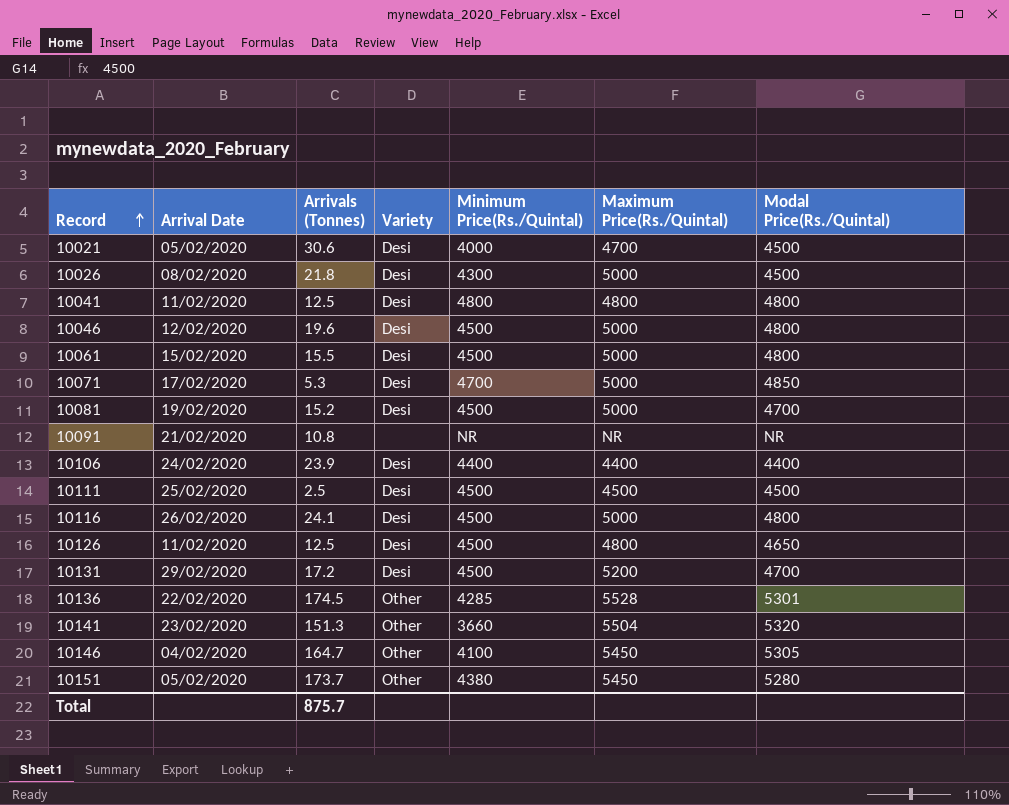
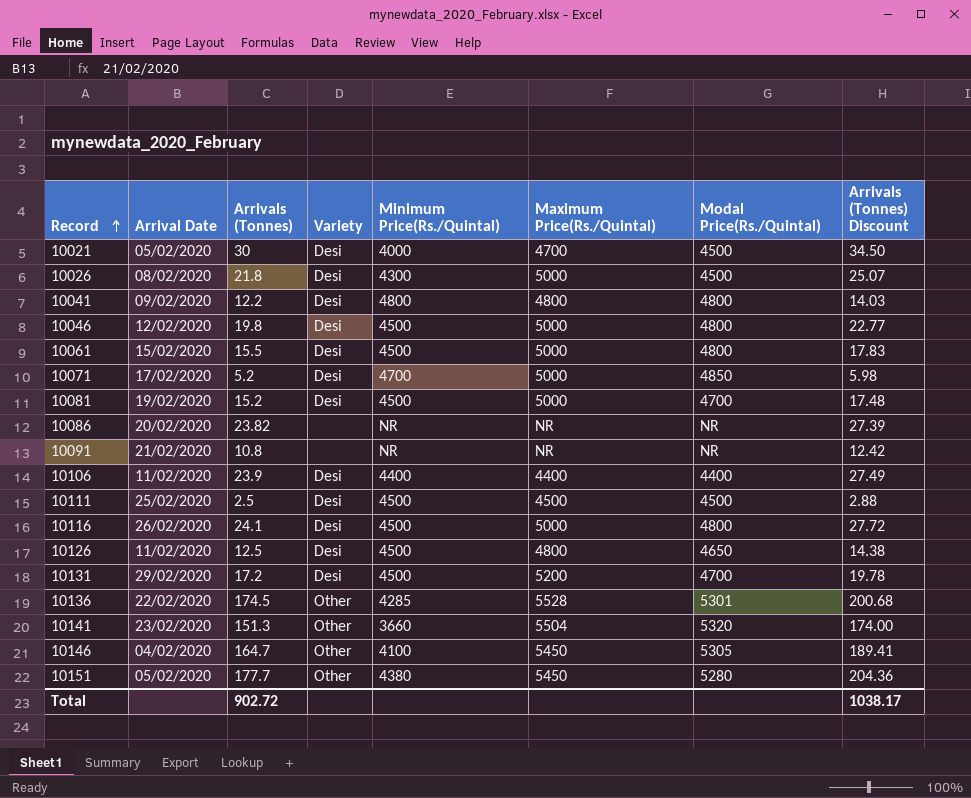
column Arrivals (Tonnes) Discount | formula: none -> [Arrivals (Tonnes)] * 1.15
10021 | Arrivals (Tonnes): 30.6 -> 30
10041 | Arrival Date: 11/02/2020 -> 09/02/2020
10041 | Arrivals (Tonnes): 12.5 -> 12.2
10046 | Arrivals (Tonnes): 19.6 -> 19.8
10071 | Arrivals (Tonnes): 5.3 -> 5.2
row 10086: none -> 20/02/2020 | 23.82 | none | NR | NR | NR | 27.39
10106 | Arrival Date: 24/02/2020 -> 11/02/2020
10151 | Arrivals (Tonnes): 173.7 -> 177.7
Total | Arrivals (Tonnes): 875.7 -> 902.72

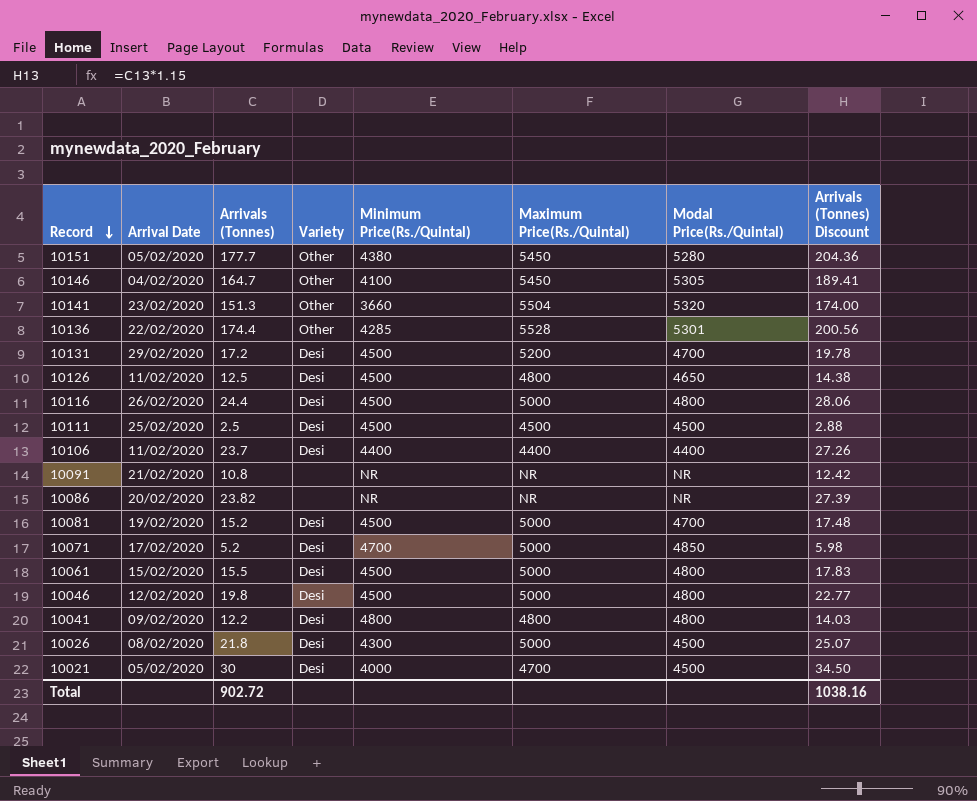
row order: Record ascending -> Record descending
10136 | Arrivals (Tonnes): 174.5 -> 174.4
10136 | Arrivals (Tonnes) Discount: 200.68 -> 200.56
10116 | Arrivals (Tonnes): 24.1 -> 24.4
10116 | Arrivals (Tonnes) Discount: 27.72 -> 28.06
10106 | Arrivals (Tonnes): 23.9 -> 23.7
10106 | Arrivals (Tonnes) Discount: 27.49 -> 27.26
Total | Arrivals (Tonnes) Discount: 1038.17 -> 1038.16

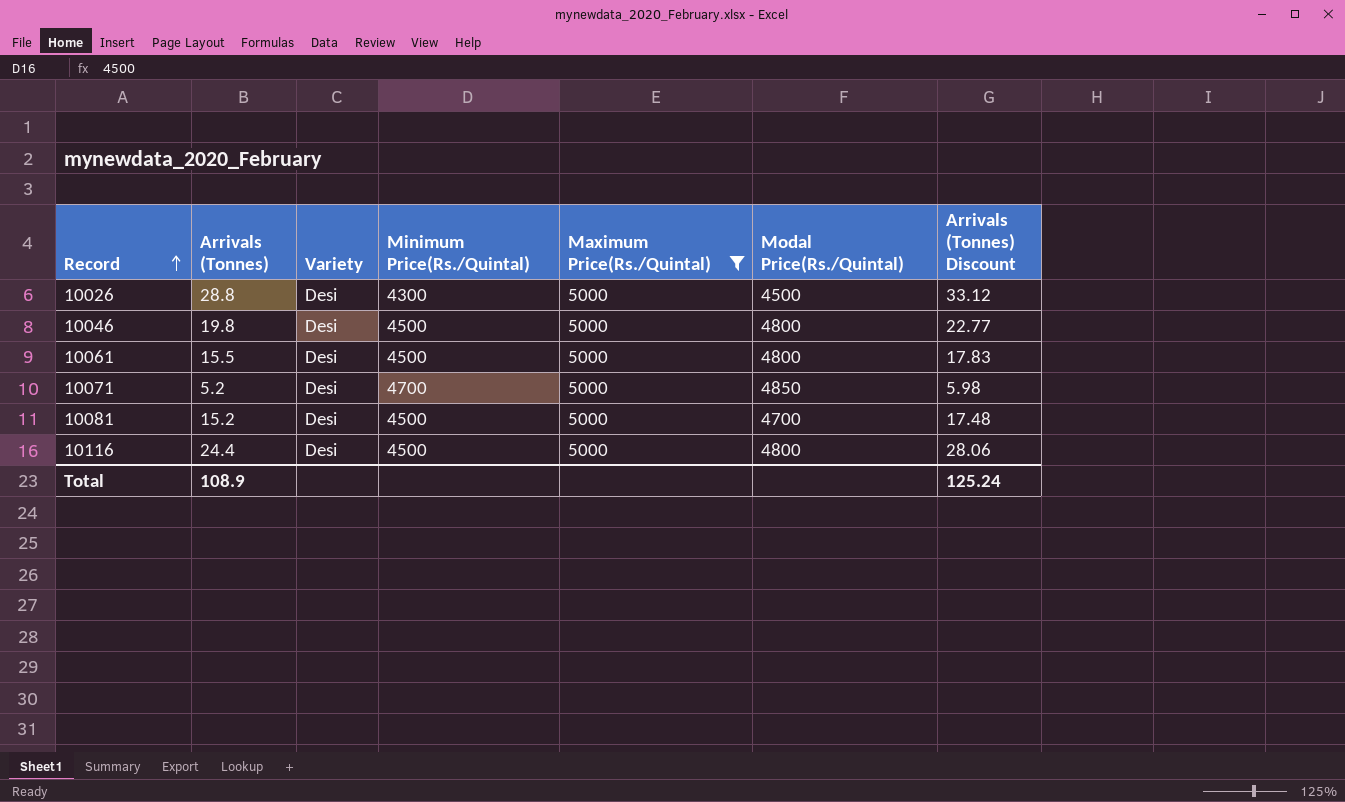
filter: none -> Maximum Price(Rs./Quintal) = 5000
row order: Record descending -> Record ascending
column Arrival Date | position: 2 -> none
10026 | Arrivals (Tonnes): 21.8 -> 28.8
10026 | Arrivals (Tonnes) Discount: 25.07 -> 33.12
Total | Arrivals (Tonnes): 902.72 -> 108.9
Total | Arrivals (Tonnes) Discount: 1038.16 -> 125.24

